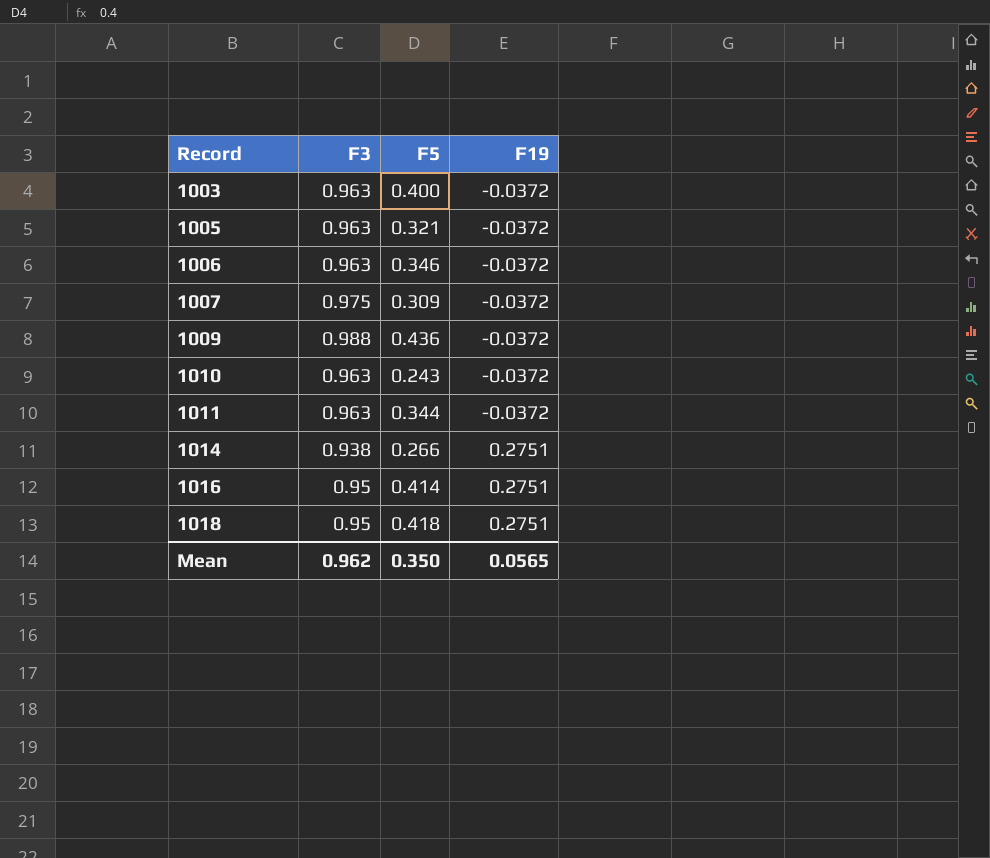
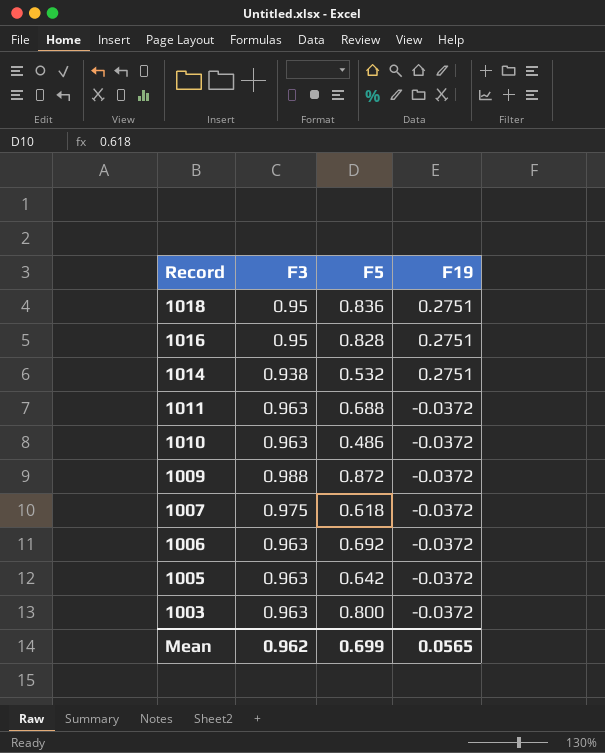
row order: Record ascending -> Record descending
1018 | F5: 0.418 -> 0.836
1016 | F5: 0.414 -> 0.828
1014 | F5: 0.266 -> 0.532
1011 | F5: 0.344 -> 0.688
1010 | F5: 0.243 -> 0.486
1009 | F5: 0.436 -> 0.872
1007 | F5: 0.309 -> 0.618
1006 | F5: 0.346 -> 0.692
1005 | F5: 0.321 -> 0.642
1003 | F5: 0.400 -> 0.800
Mean | F5: 0.350 -> 0.699

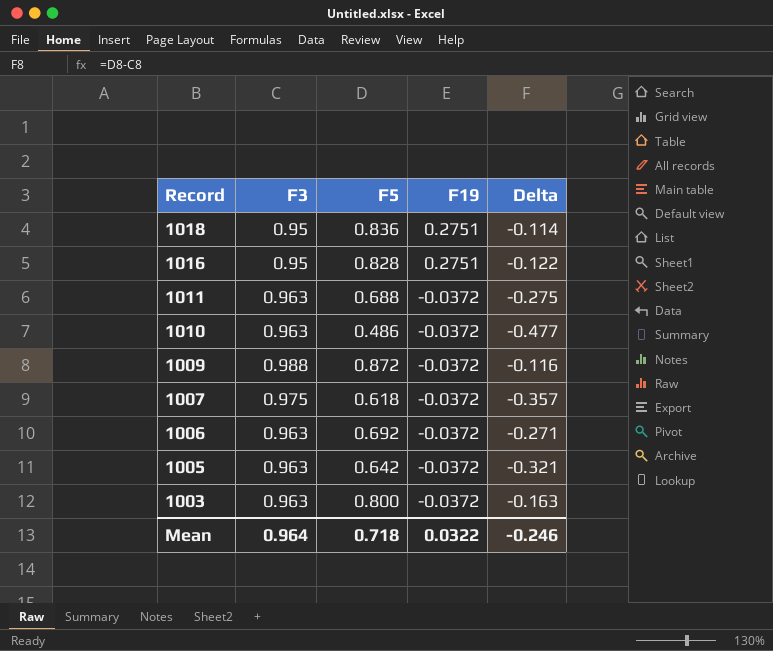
column Delta | formula: none -> [F5] - [F3]
row 1014: 0.938 | 0.532 | 0.2751 -> none
Mean | F3: 0.962 -> 0.964
Mean | F5: 0.699 -> 0.718
Mean | F19: 0.0565 -> 0.0322

